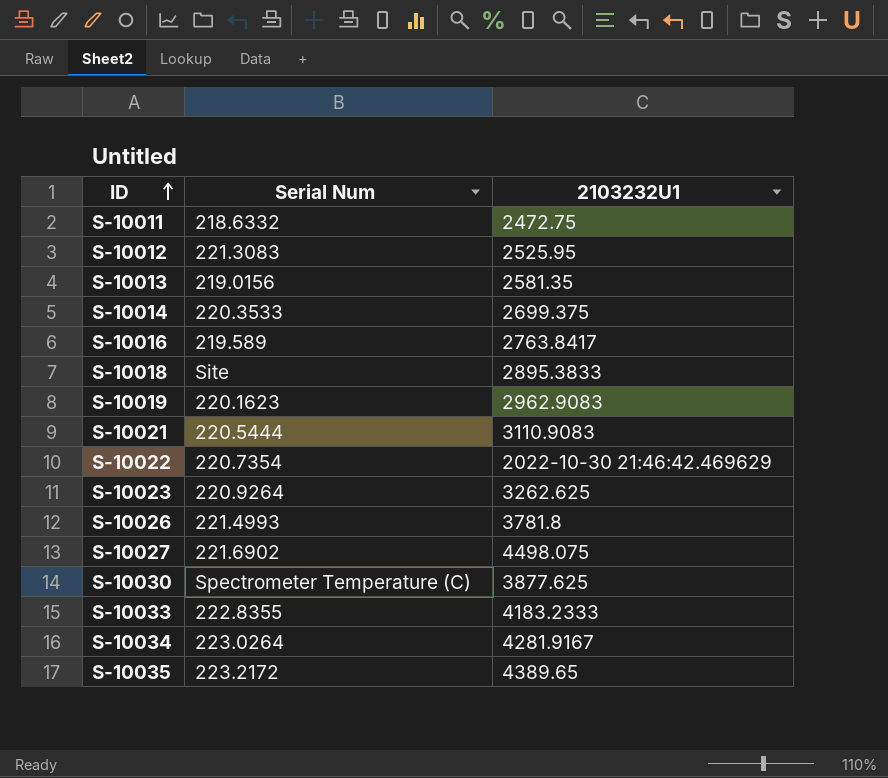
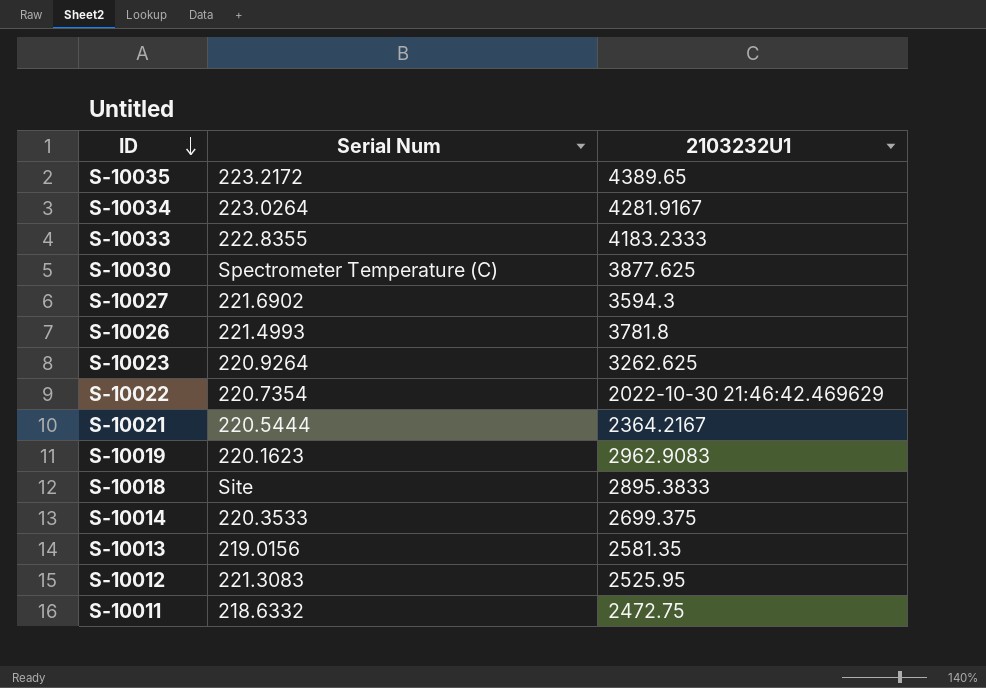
row order: ID ascending -> ID descending
row S-10016: 219.589 | 2763.8417 -> none
S-10027 | 2103232U1: 4498.075 -> 3594.3
S-10021 | 2103232U1: 3110.9083 -> 2364.2167

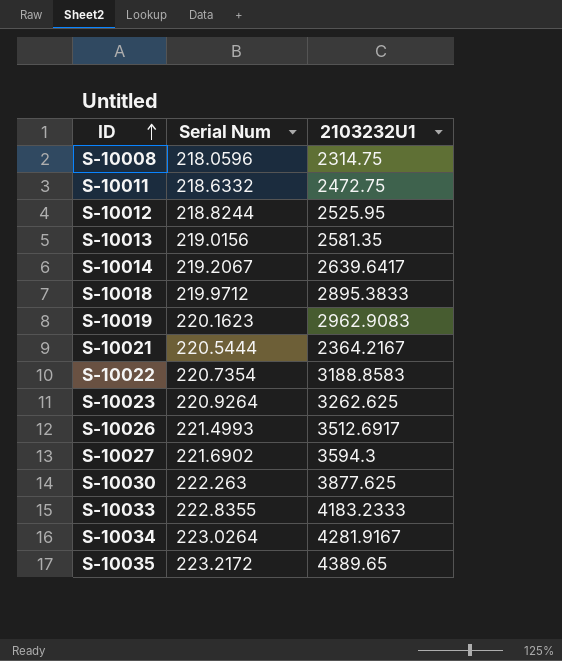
row order: ID descending -> ID ascending
row S-10008: none -> 218.0596 | 2314.75
S-10012 | Serial Num: 221.3083 -> 218.8244
S-10014 | Serial Num: 220.3533 -> 219.2067
S-10014 | 2103232U1: 2699.375 -> 2639.6417
S-10018 | Serial Num: Site -> 219.9712
S-10022 | 2103232U1: 2022-10-30 21:46:42.469629 -> 3188.8583
S-10026 | 2103232U1: 3781.8 -> 3512.6917
S-10030 | Serial Num: Spectrometer Temperature (C) -> 222.263

